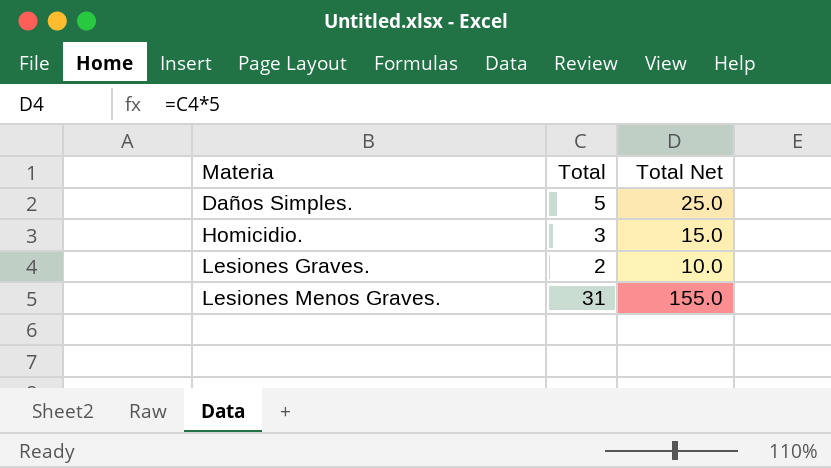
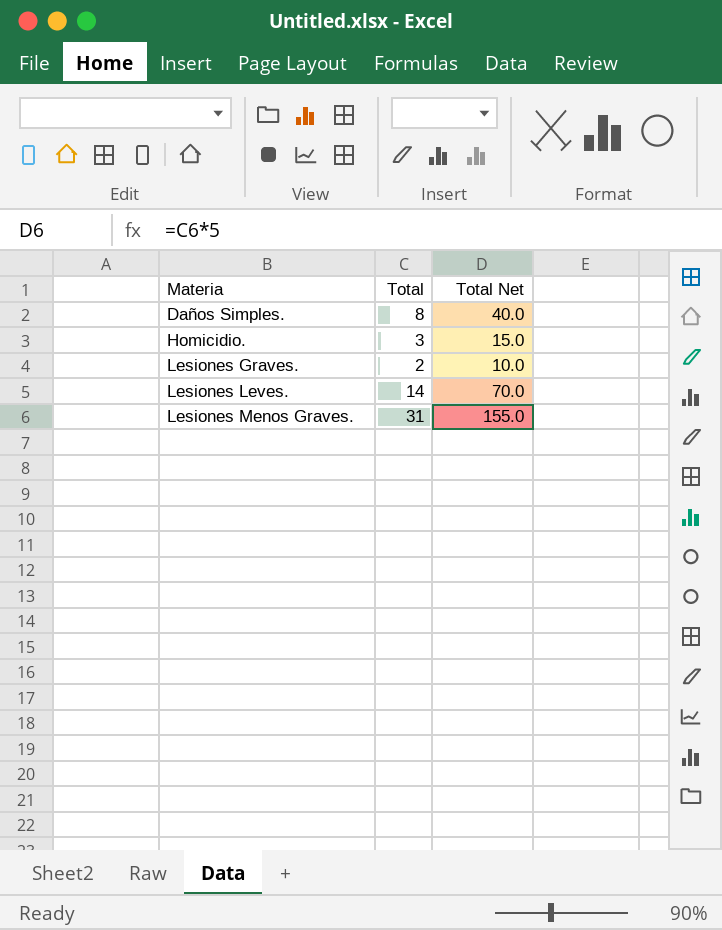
Daños Simples. | Total: 5 -> 8
Daños Simples. | Total Net: 25.0 -> 40.0
row Lesiones Leves.: none -> 14 | 70.0

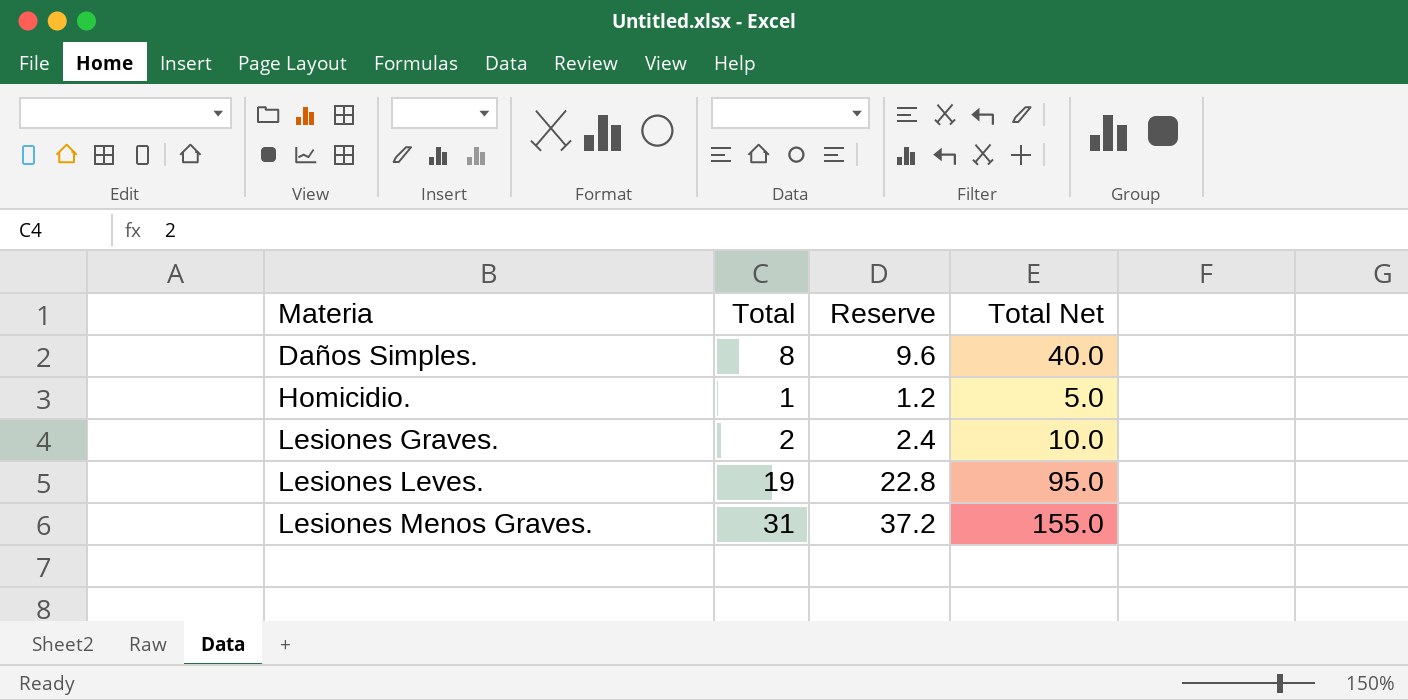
column Reserve | formula: none -> [Total] * 1.2
Homicidio. | Total: 3 -> 1
Homicidio. | Total Net: 15.0 -> 5.0
Lesiones Leves. | Total: 14 -> 19
Lesiones Leves. | Total Net: 70.0 -> 95.0

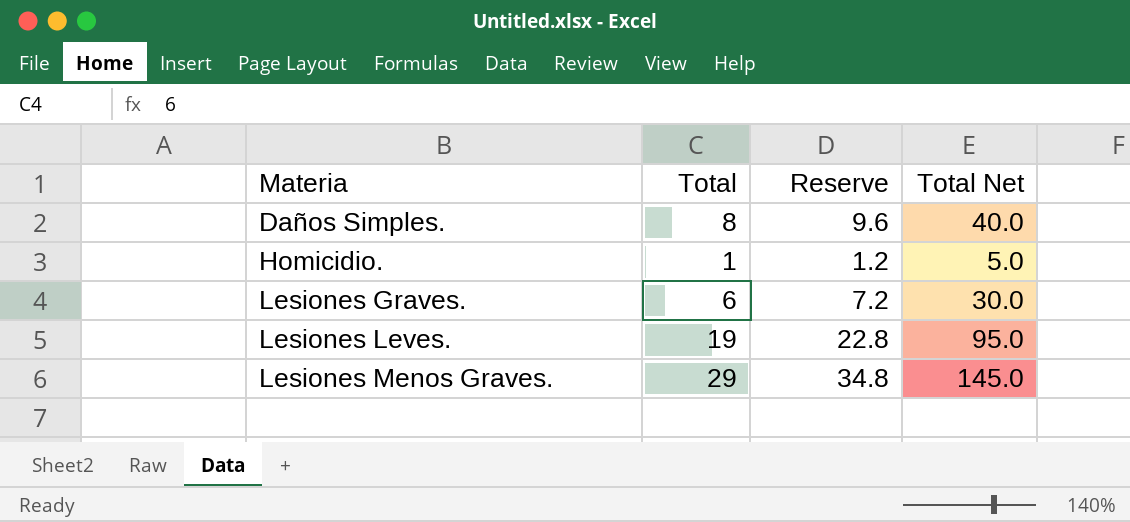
Lesiones Graves. | Total: 2 -> 6
Lesiones Graves. | Reserve: 2.4 -> 7.2
Lesiones Graves. | Total Net: 10.0 -> 30.0
Lesiones Menos Graves. | Total: 31 -> 29
Lesiones Menos Graves. | Reserve: 37.2 -> 34.8
Lesiones Menos Graves. | Total Net: 155.0 -> 145.0

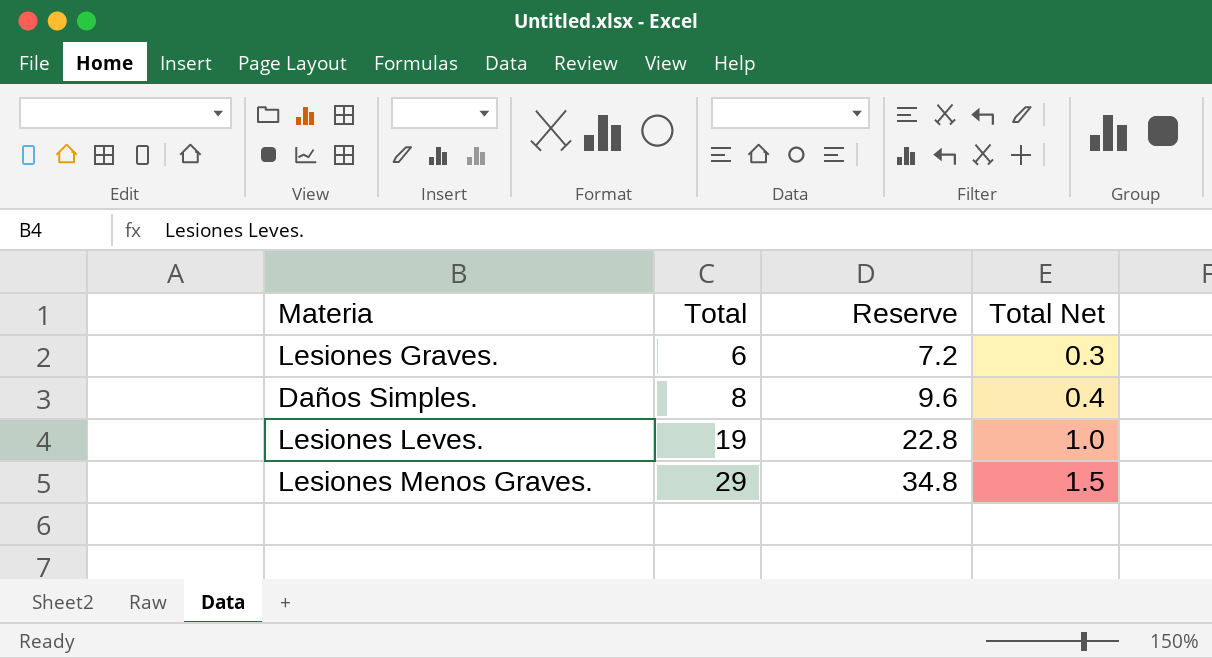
row order: Materia ascending -> Total ascending
column Total Net | formula: [Total] * 5 -> [Total] * 0.05
row Homicidio.: 1 | 1.2 | 5.0 -> none

